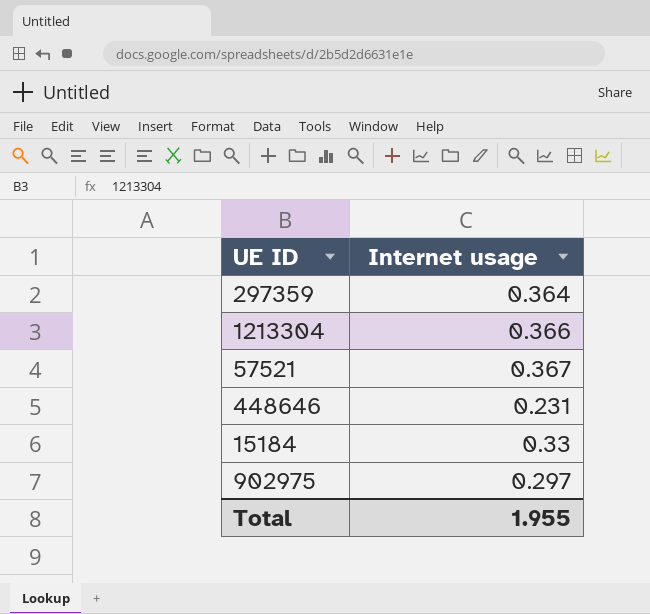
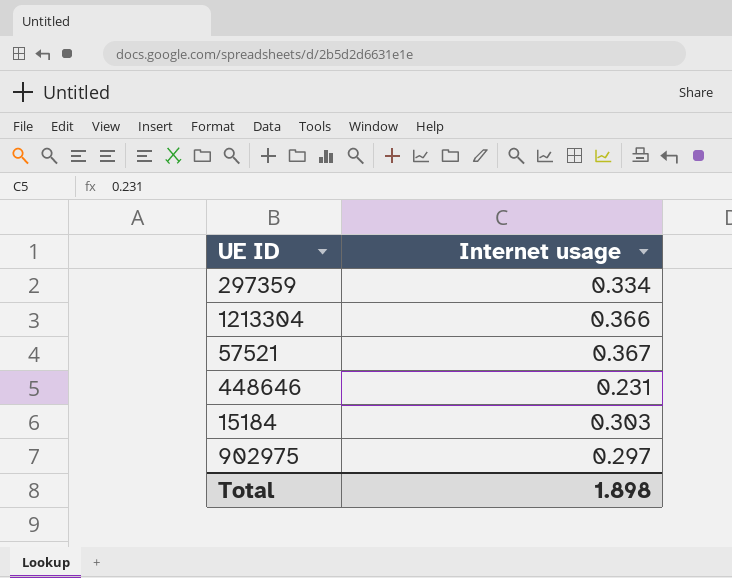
297359 | Internet usage: 0.364 -> 0.334
15184 | Internet usage: 0.33 -> 0.303
Total | Internet usage: 1.955 -> 1.898

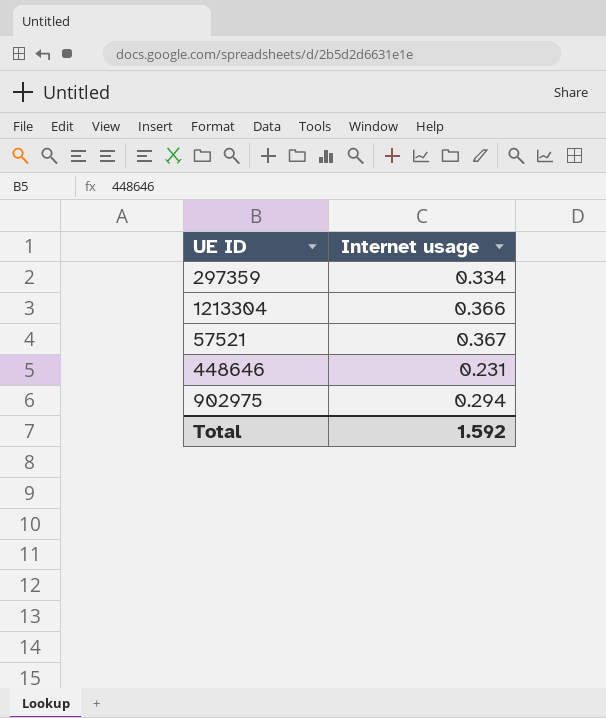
row 15184: 0.303 -> none
902975 | Internet usage: 0.297 -> 0.294
Total | Internet usage: 1.898 -> 1.592

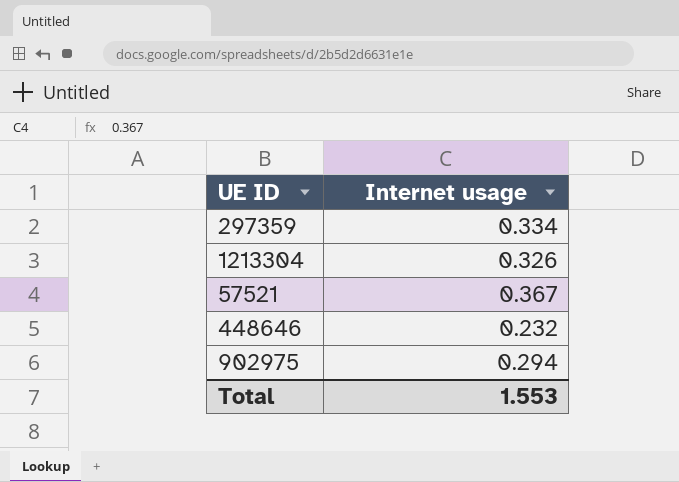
1213304 | Internet usage: 0.366 -> 0.326
448646 | Internet usage: 0.231 -> 0.232
Total | Internet usage: 1.592 -> 1.553

